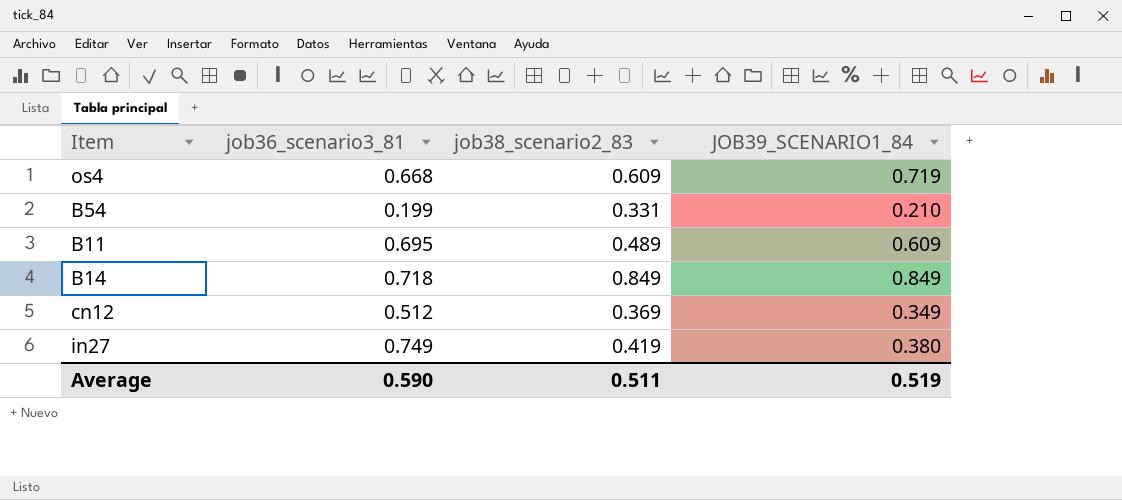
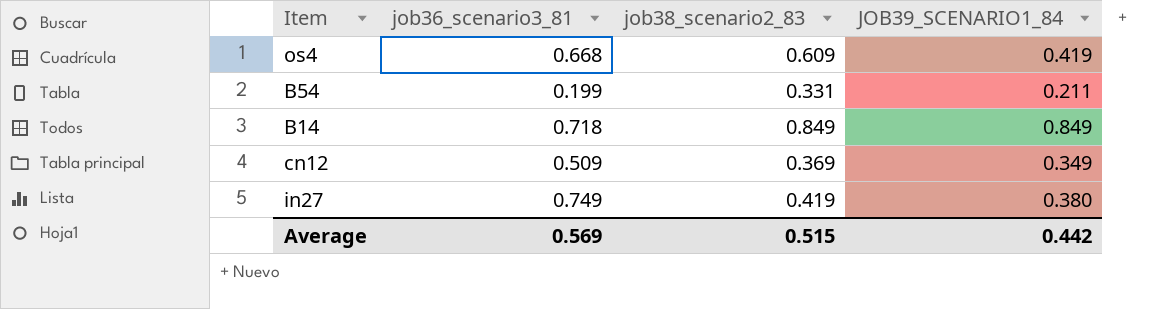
row B11: 0.695 | 0.489 | 0.609 -> none
os4 | JOB39_SCENARIO1_84: 0.719 -> 0.419
B54 | JOB39_SCENARIO1_84: 0.210 -> 0.211
cn12 | job36_scenario3_81: 0.512 -> 0.509
Average | job36_scenario3_81: 0.590 -> 0.569
Average | job38_scenario2_83: 0.511 -> 0.515
Average | JOB39_SCENARIO1_84: 0.519 -> 0.442

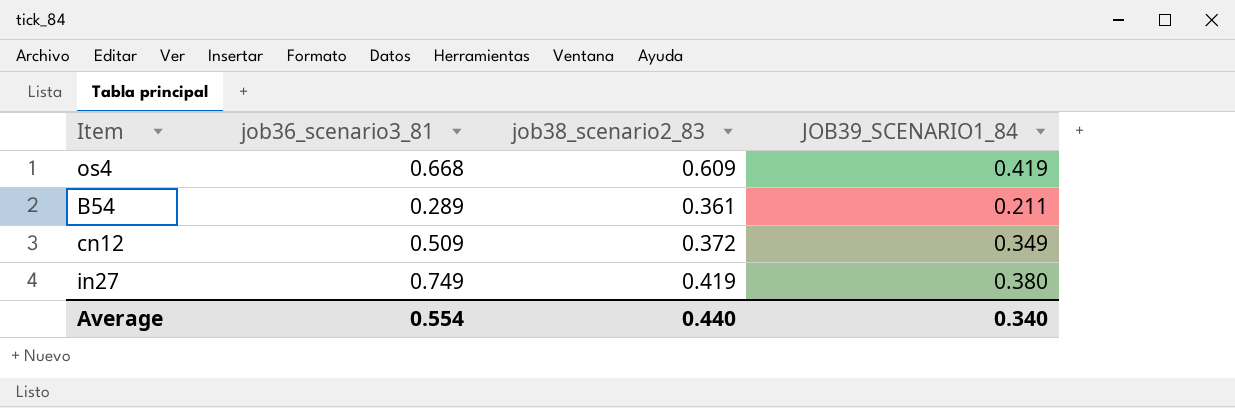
row B14: 0.718 | 0.849 | 0.849 -> none
B54 | job36_scenario3_81: 0.199 -> 0.289
B54 | job38_scenario2_83: 0.331 -> 0.361
cn12 | job38_scenario2_83: 0.369 -> 0.372
Average | job36_scenario3_81: 0.569 -> 0.554
Average | job38_scenario2_83: 0.515 -> 0.440
Average | JOB39_SCENARIO1_84: 0.442 -> 0.340

